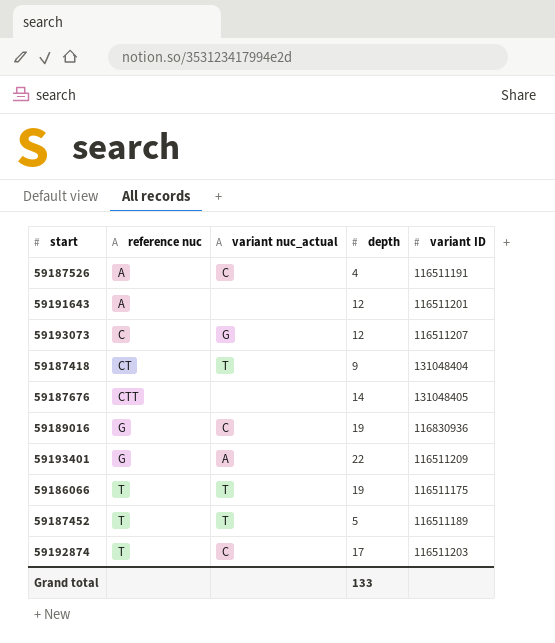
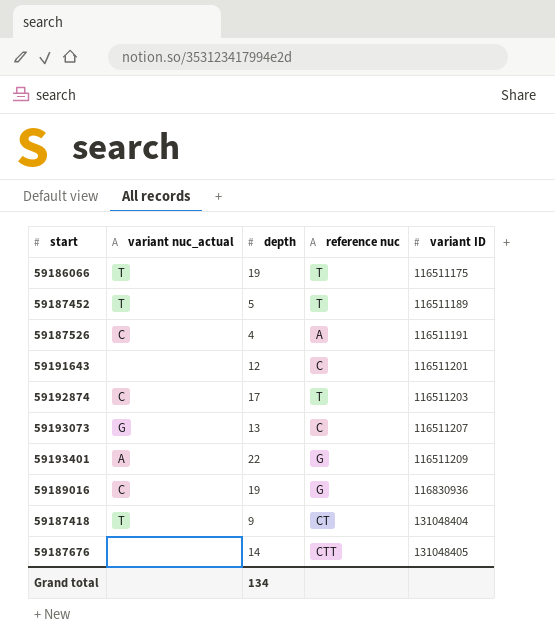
row order: reference nuc ascending -> variant ID ascending
column reference nuc | position: 2 -> 4
59191643 | reference nuc: A -> C
59193073 | depth: 12 -> 13
Grand total | depth: 133 -> 134

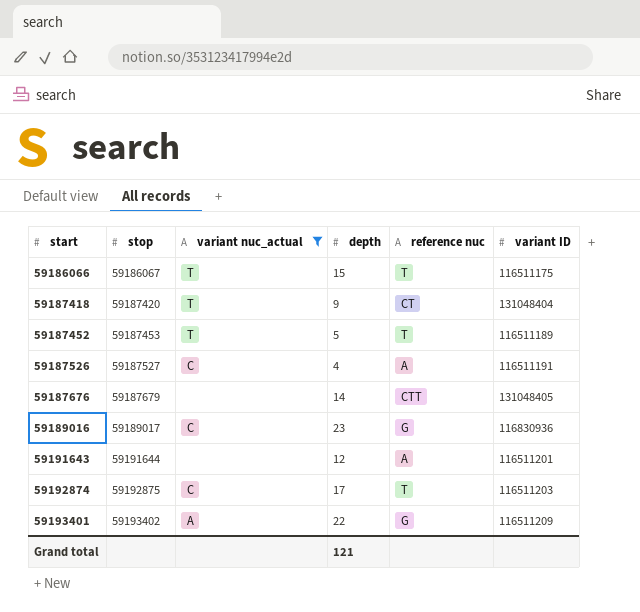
filter: none -> variant nuc_actual != G
row order: variant ID ascending -> start ascending
column stop | position: none -> 2
59186066 | depth: 19 -> 15
59189016 | depth: 19 -> 23
59191643 | reference nuc: C -> A
Grand total | depth: 134 -> 121

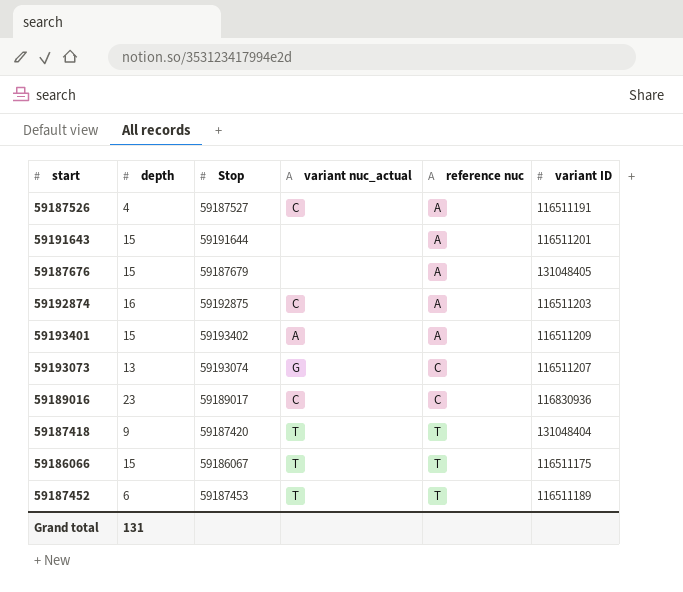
filter: variant nuc_actual != G -> none
row order: start ascending -> reference nuc ascending
column depth | position: 4 -> 2
column name: stop -> Stop
59191643 | depth: 12 -> 15
59187676 | depth: 14 -> 15
59187676 | reference nuc: CTT -> A
59192874 | depth: 17 -> 16
59192874 | reference nuc: T -> A
59193401 | depth: 22 -> 15
59193401 | reference nuc: G -> A
59189016 | reference nuc: G -> C
59187418 | reference nuc: CT -> T
59187452 | depth: 5 -> 6
Grand total | depth: 121 -> 131

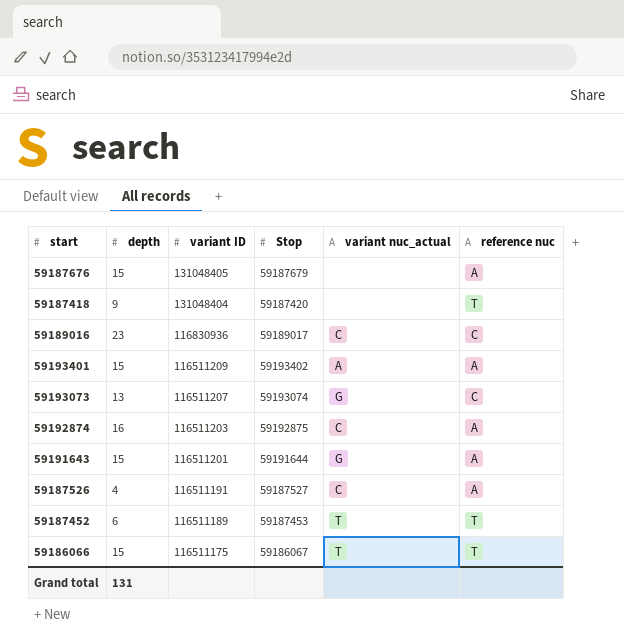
row order: reference nuc ascending -> variant ID descending
column variant ID | position: 6 -> 3
59187418 | variant nuc_actual: T -> none
59191643 | variant nuc_actual: none -> G

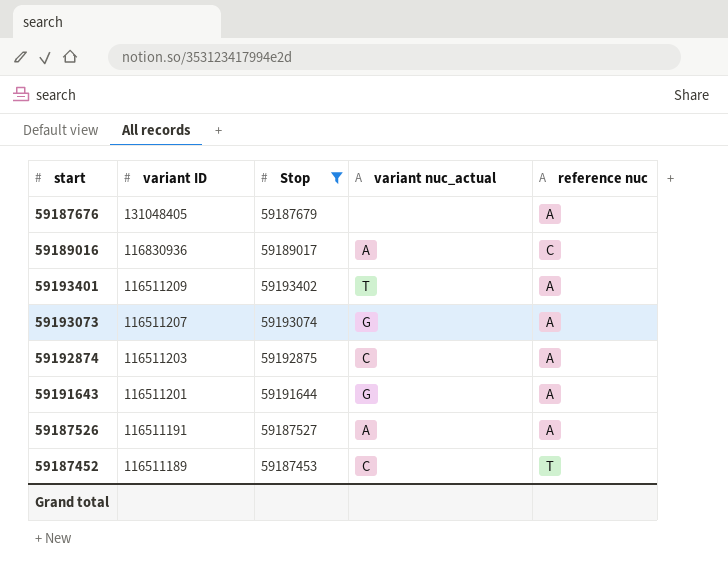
filter: none -> Stop >= 59187453
column depth | position: 2 -> none
59189016 | variant nuc_actual: C -> A
59193401 | variant nuc_actual: A -> T
59193073 | reference nuc: C -> A
59187526 | variant nuc_actual: C -> A
59187452 | variant nuc_actual: T -> C

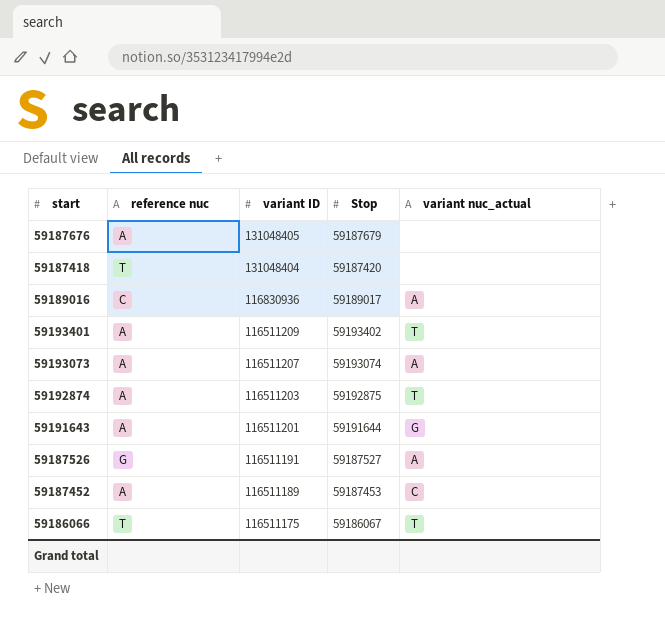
filter: Stop >= 59187453 -> none
column reference nuc | position: 5 -> 2
59193073 | variant nuc_actual: G -> A
59192874 | variant nuc_actual: C -> T
59187526 | reference nuc: A -> G
59187452 | reference nuc: T -> A

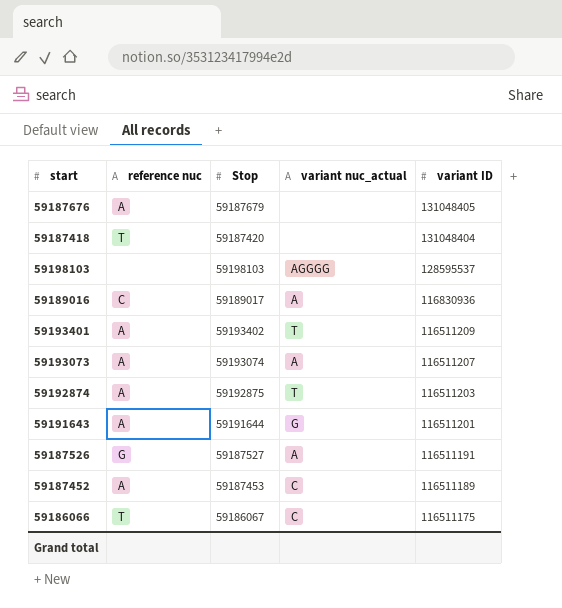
column variant ID | position: 3 -> 5
row 59198103: none -> none | 59198103 | AGGGG | 128595537
59186066 | variant nuc_actual: T -> C

